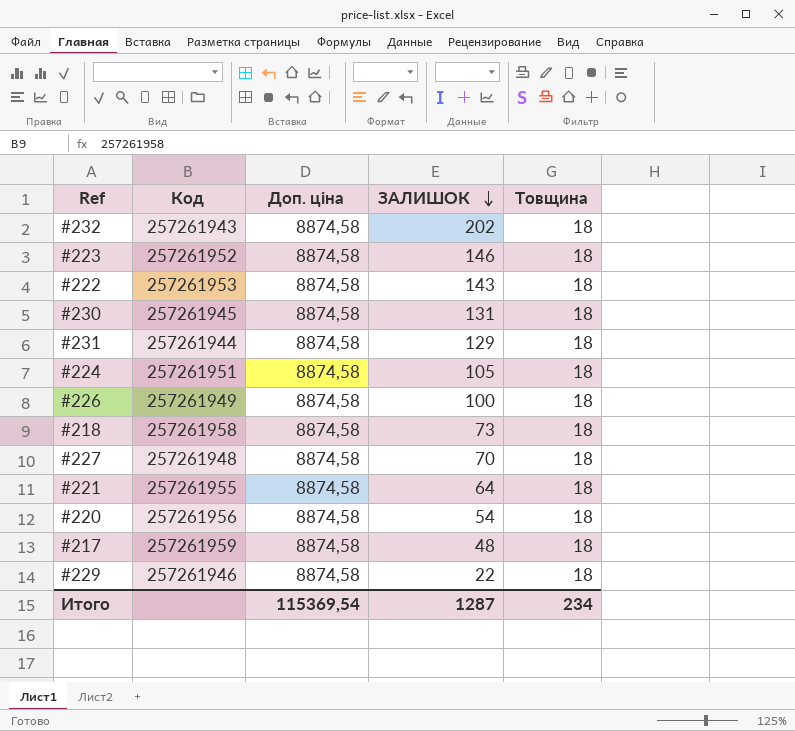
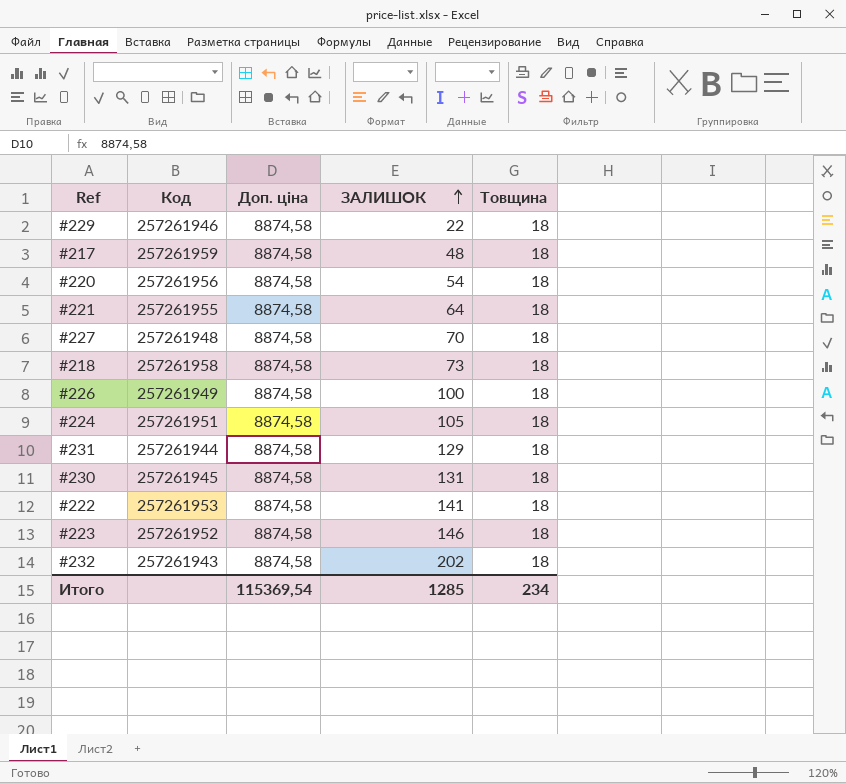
row order: ЗАЛИШОК descending -> ЗАЛИШОК ascending
#222 | ЗАЛИШОК: 143 -> 141
Итого | ЗАЛИШОК: 1287 -> 1285

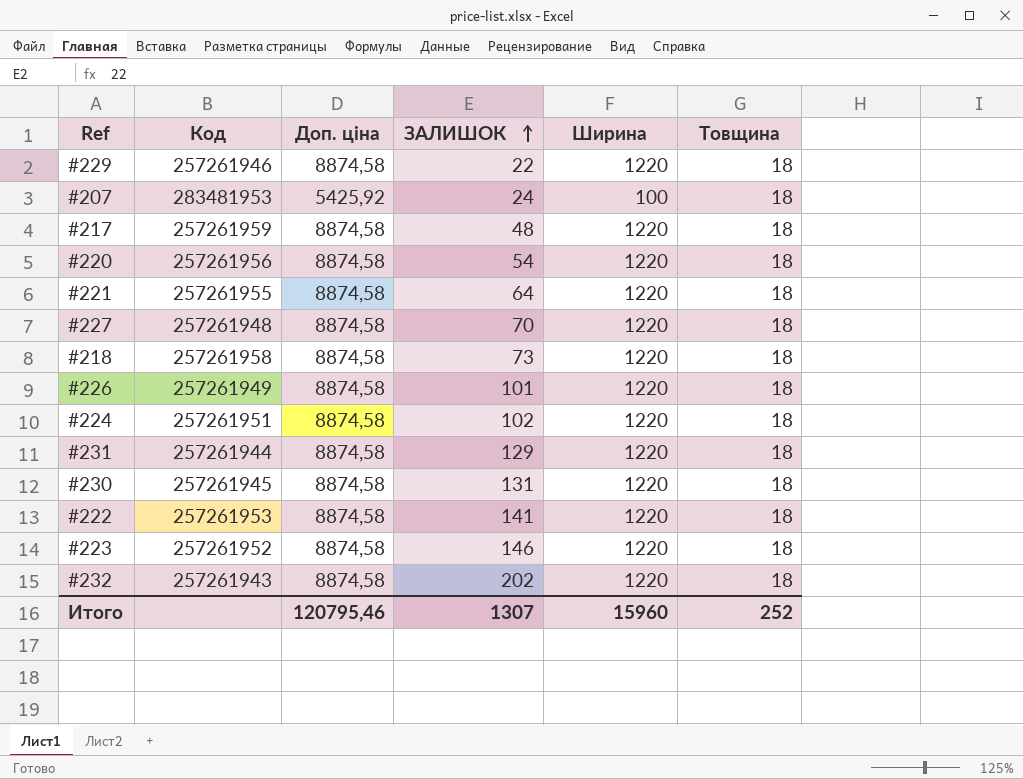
column Ширина | position: none -> 5
row #207: none -> 283481953 | 5425,92 | 24 | 100 | 18
#226 | ЗАЛИШОК: 100 -> 101
#224 | ЗАЛИШОК: 105 -> 102
Итого | Доп. ціна: 115369,54 -> 120795,46
Итого | ЗАЛИШОК: 1285 -> 1307
Итого | Товщина: 234 -> 252

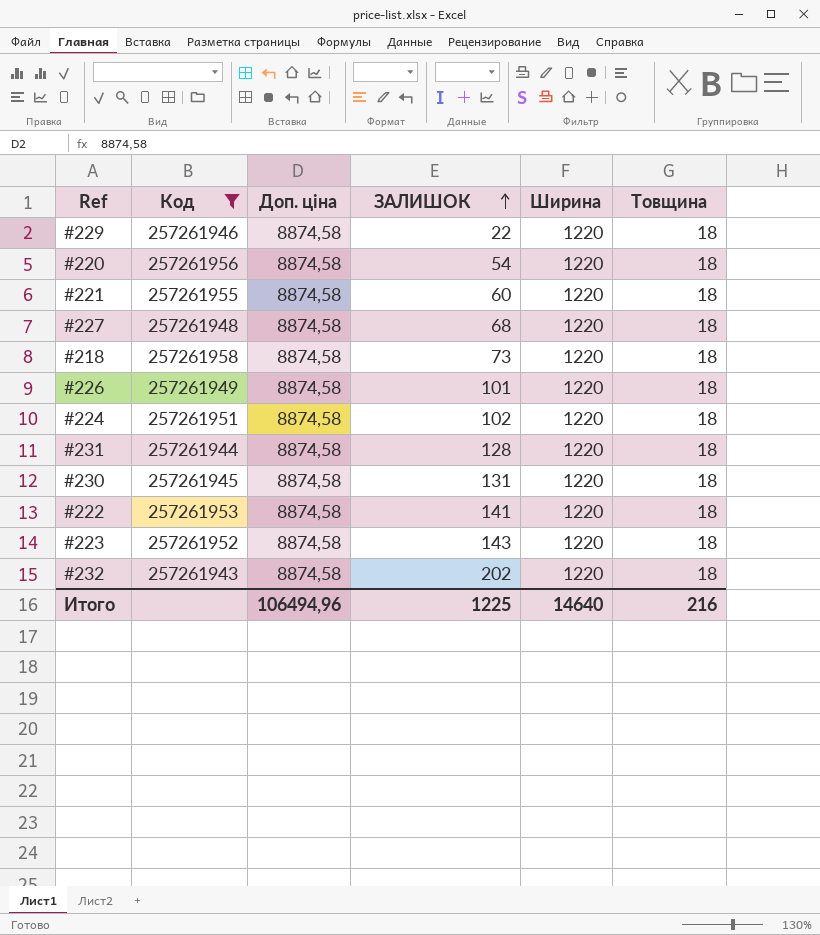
filter: none -> Код <= 257261958
#221 | ЗАЛИШОК: 64 -> 60
#227 | ЗАЛИШОК: 70 -> 68
#231 | ЗАЛИШОК: 129 -> 128
#223 | ЗАЛИШОК: 146 -> 143
Итого | Доп. ціна: 120795,46 -> 106494,96
Итого | ЗАЛИШОК: 1307 -> 1225
Итого | Ширина: 15960 -> 14640
Итого | Товщина: 252 -> 216

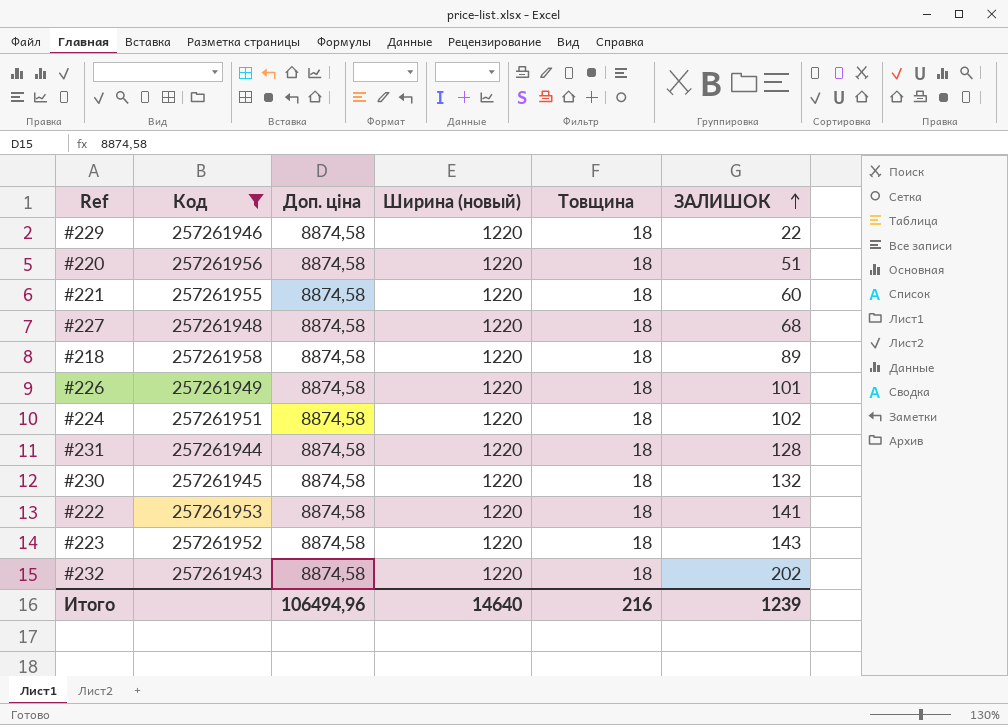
column name: Ширина -> Ширина (новый)
column ЗАЛИШОК | position: 4 -> 6
#220 | ЗАЛИШОК: 54 -> 51
#218 | ЗАЛИШОК: 73 -> 89
#230 | ЗАЛИШОК: 131 -> 132
Итого | ЗАЛИШОК: 1225 -> 1239

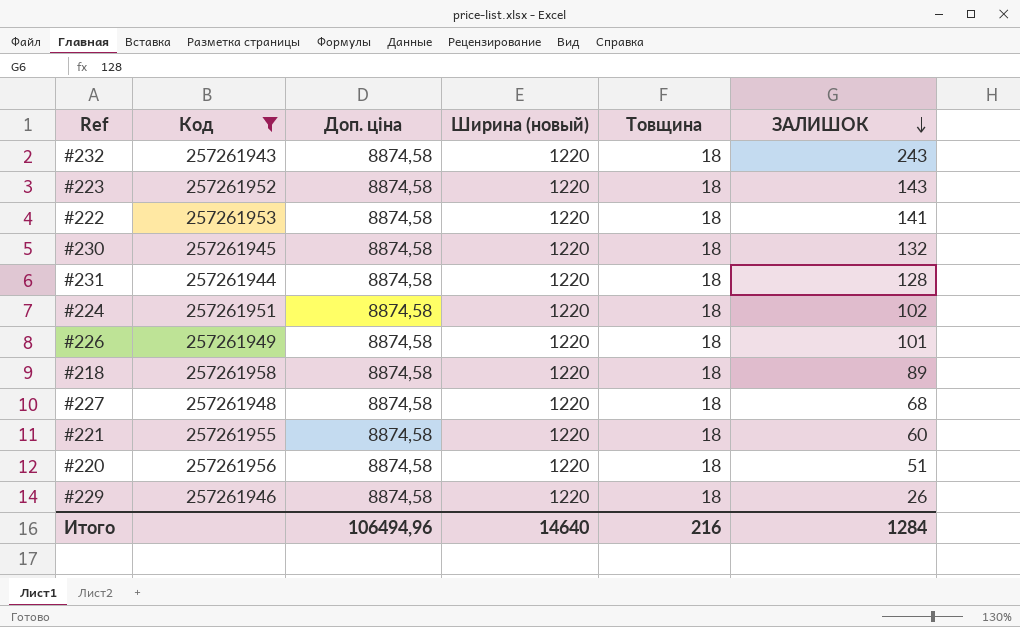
row order: ЗАЛИШОК ascending -> ЗАЛИШОК descending
#232 | ЗАЛИШОК: 202 -> 243
#229 | ЗАЛИШОК: 22 -> 26
Итого | ЗАЛИШОК: 1239 -> 1284

